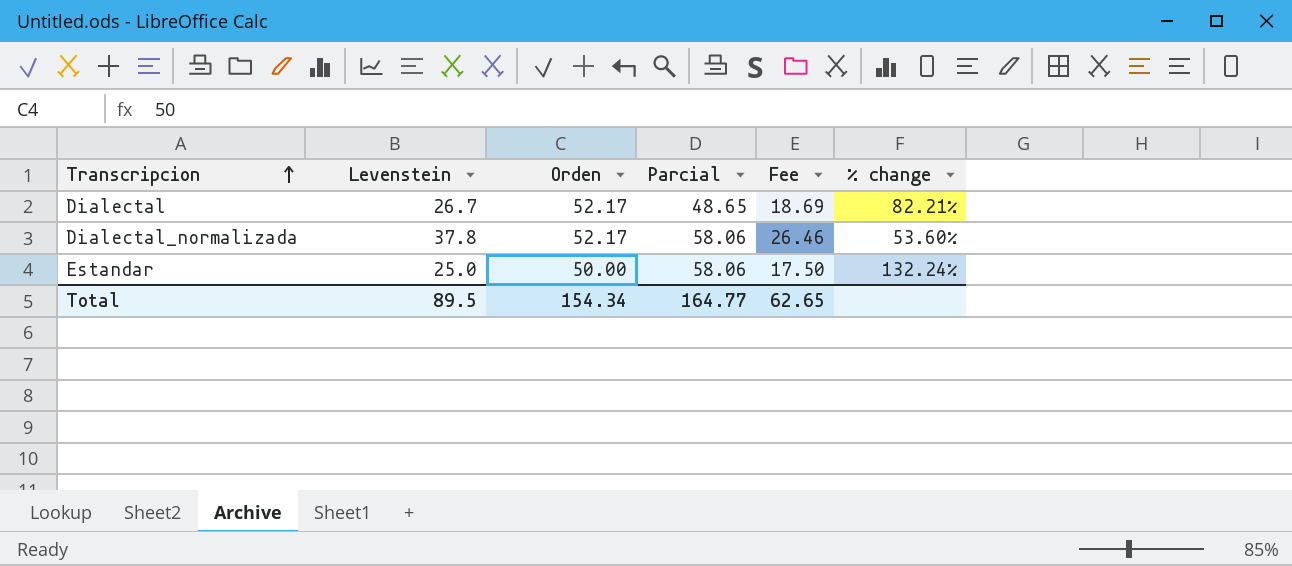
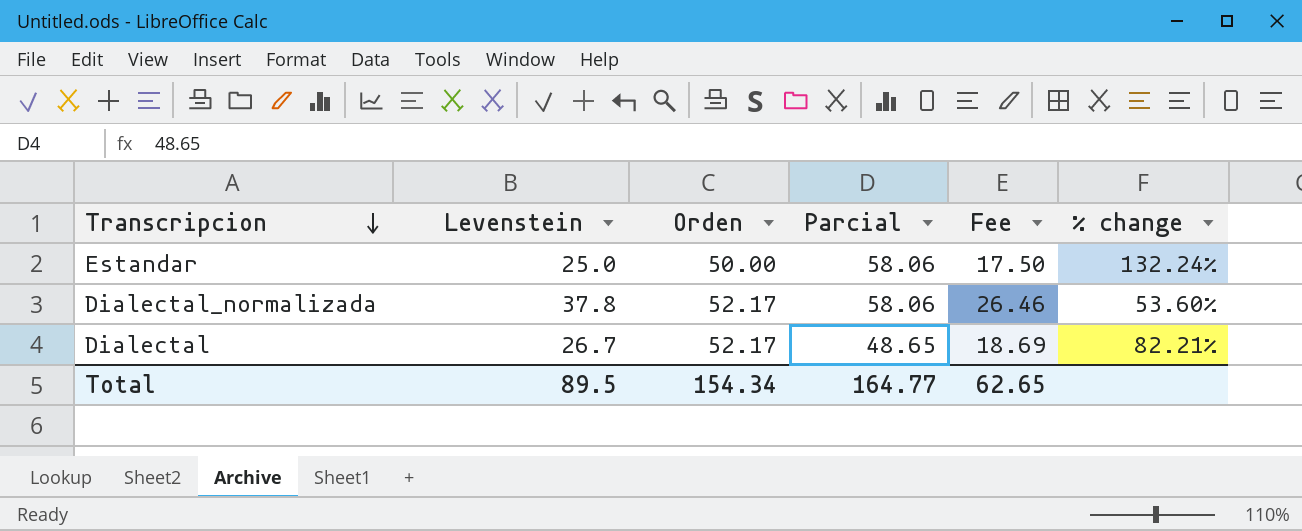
row order: Transcripcion ascending -> Transcripcion descending

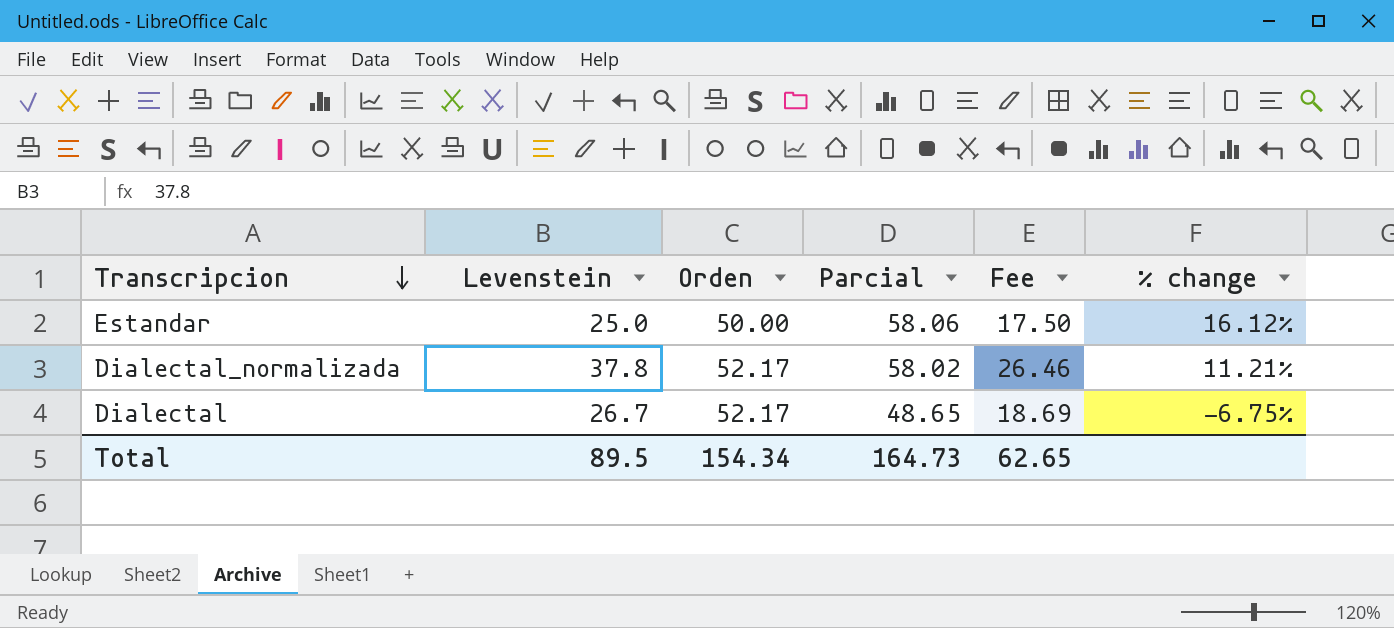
column % change | formula: ([Parcial] - [Levenstein]) / [Levenstein] -> ([Parcial] - [Orden]) / [Orden]
Dialectal_normalizada | Parcial: 58.06 -> 58.02
Total | Parcial: 164.77 -> 164.73

